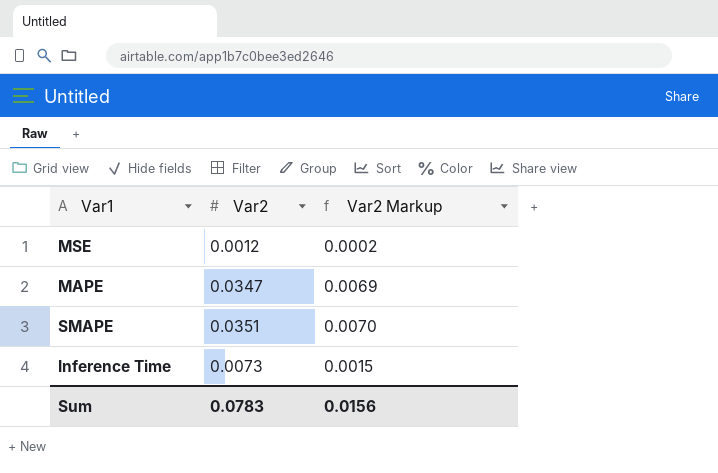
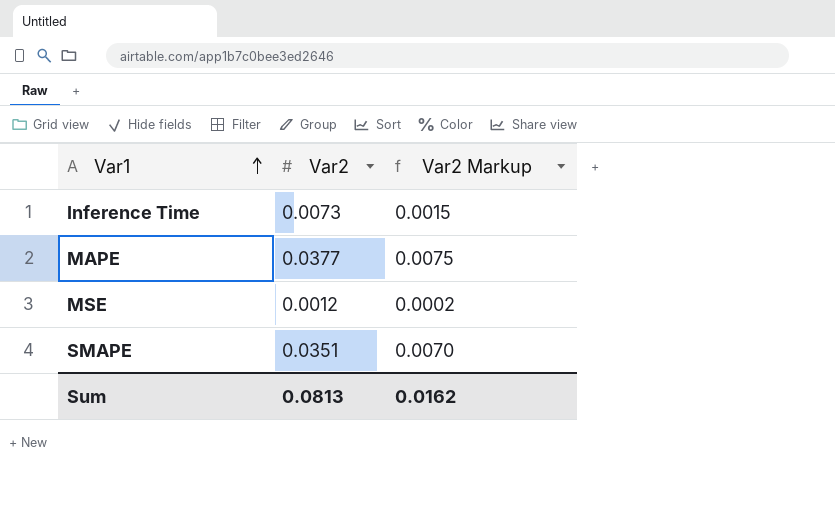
row order: none -> Var1 ascending
MAPE | Var2: 0.0347 -> 0.0377
MAPE | Var2 Markup: 0.0069 -> 0.0075
Sum | Var2: 0.0783 -> 0.0813
Sum | Var2 Markup: 0.0156 -> 0.0162

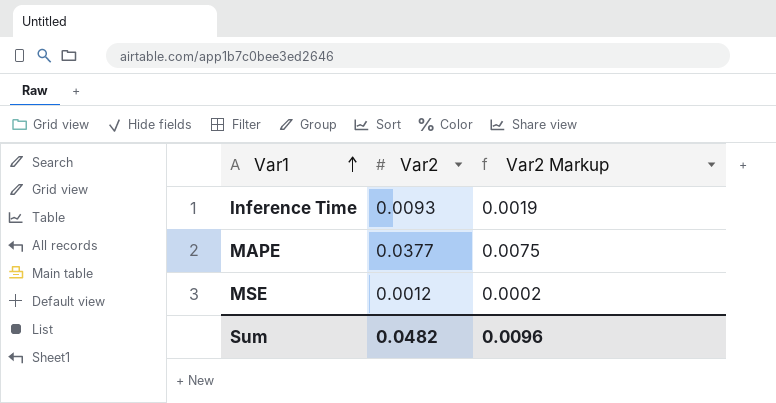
row SMAPE: 0.0351 | 0.0070 -> none
Inference Time | Var2: 0.0073 -> 0.0093
Inference Time | Var2 Markup: 0.0015 -> 0.0019
Sum | Var2: 0.0813 -> 0.0482
Sum | Var2 Markup: 0.0162 -> 0.0096

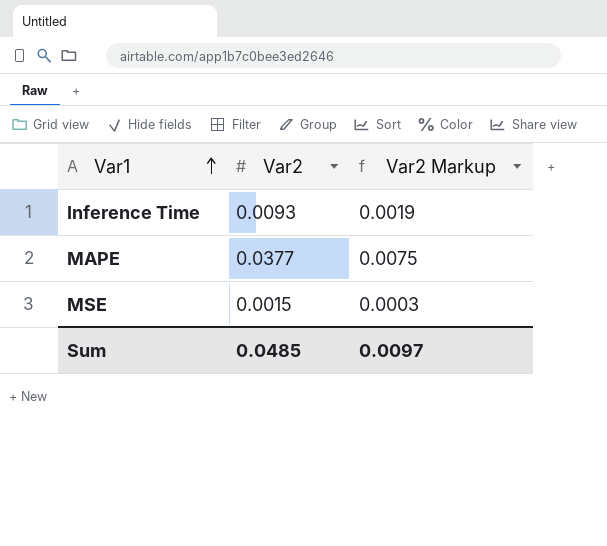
MSE | Var2: 0.0012 -> 0.0015
MSE | Var2 Markup: 0.0002 -> 0.0003
Sum | Var2: 0.0482 -> 0.0485
Sum | Var2 Markup: 0.0096 -> 0.0097

